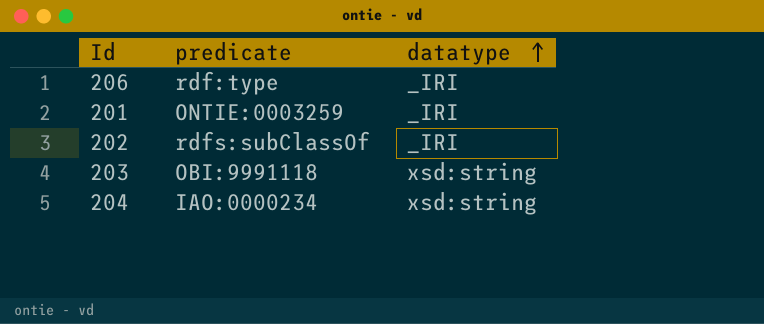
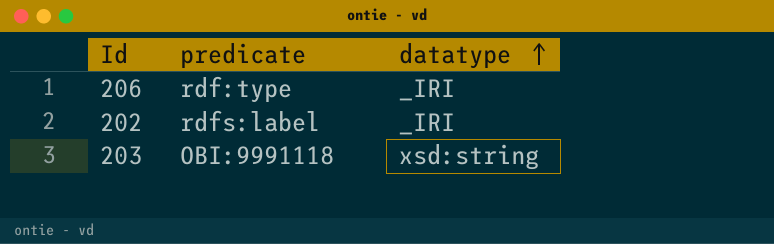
row 201: ONTIE:0003259 | _IRI -> none
row 204: IAO:0000234 | xsd:string -> none
202 | predicate: rdfs:subClassOf -> rdfs:label

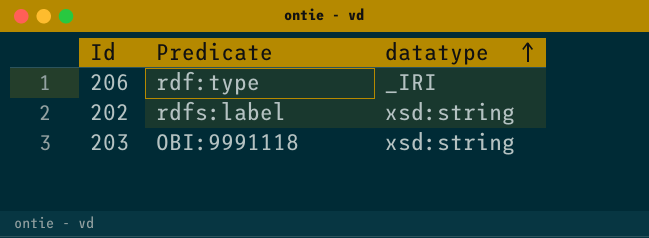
column name: predicate -> Predicate
202 | datatype: _IRI -> xsd:string

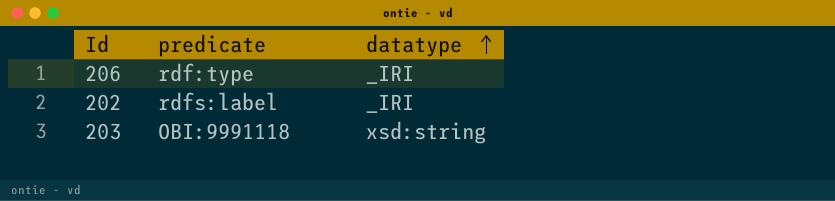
column name: Predicate -> predicate
202 | datatype: xsd:string -> _IRI

